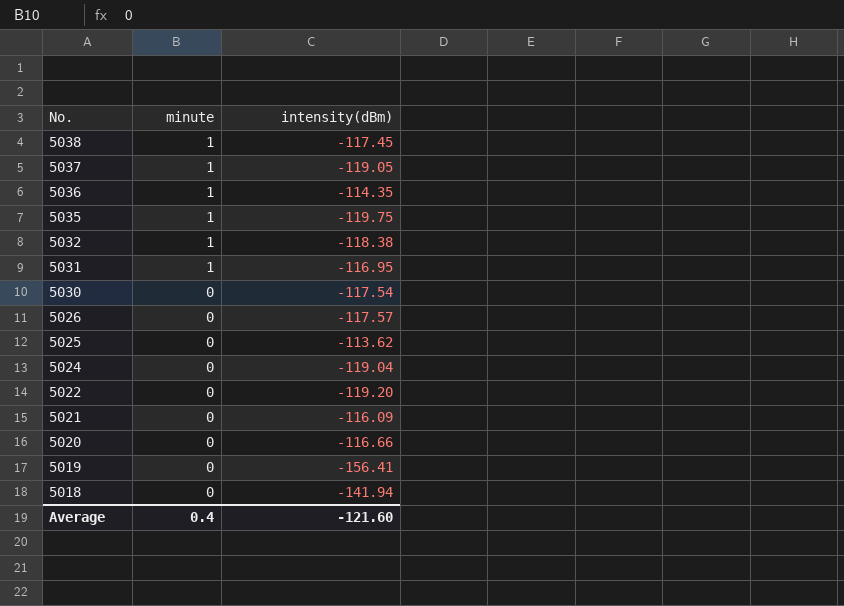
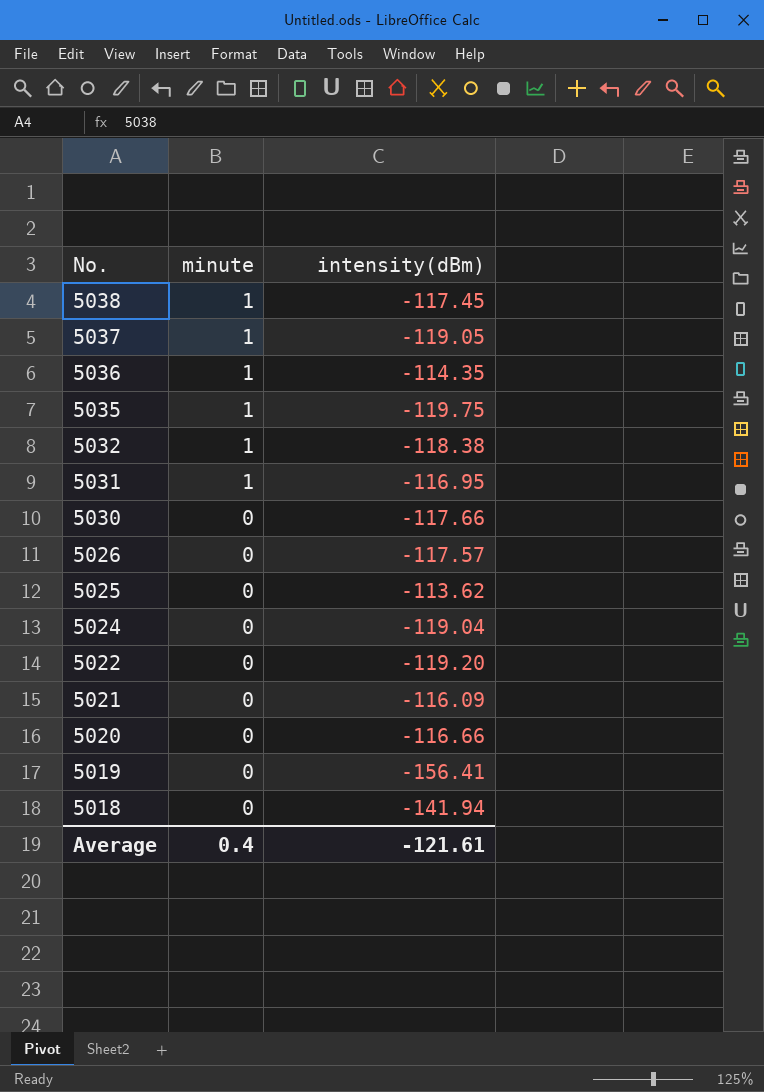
5030 | intensity(dBm): -117.54 -> -117.66
Average | intensity(dBm): -121.60 -> -121.61

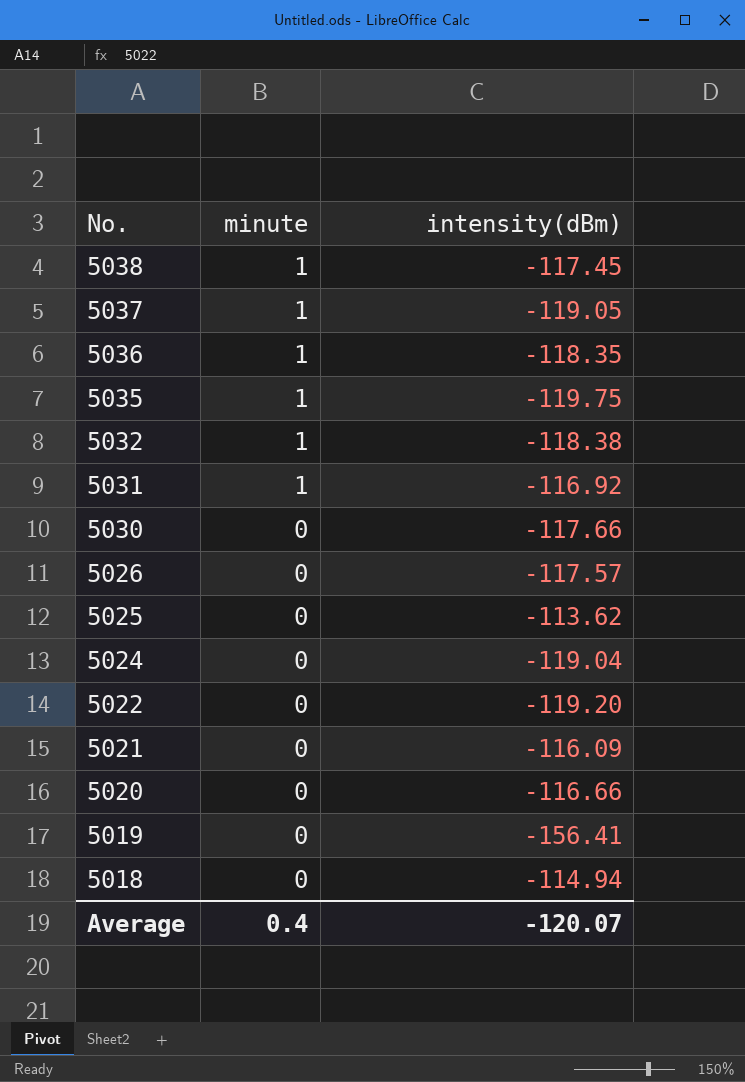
5036 | intensity(dBm): -114.35 -> -118.35
5031 | intensity(dBm): -116.95 -> -116.92
5018 | intensity(dBm): -141.94 -> -114.94
Average | intensity(dBm): -121.61 -> -120.07

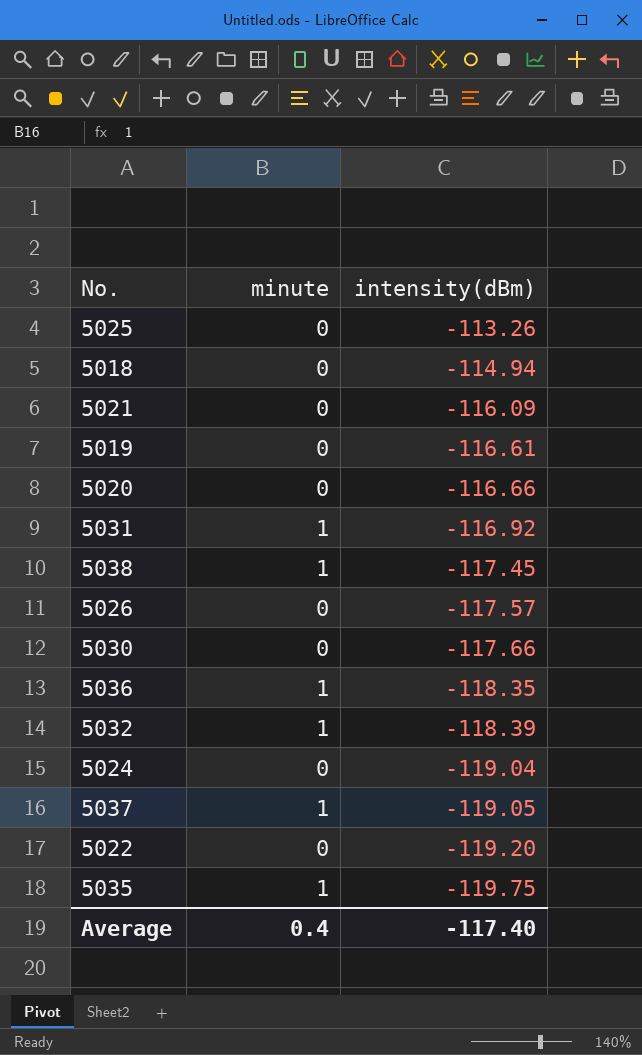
row order: No. descending -> intensity(dBm) descending
5025 | intensity(dBm): -113.62 -> -113.26
5019 | intensity(dBm): -156.41 -> -116.61
5032 | intensity(dBm): -118.38 -> -118.39
Average | intensity(dBm): -120.07 -> -117.40

